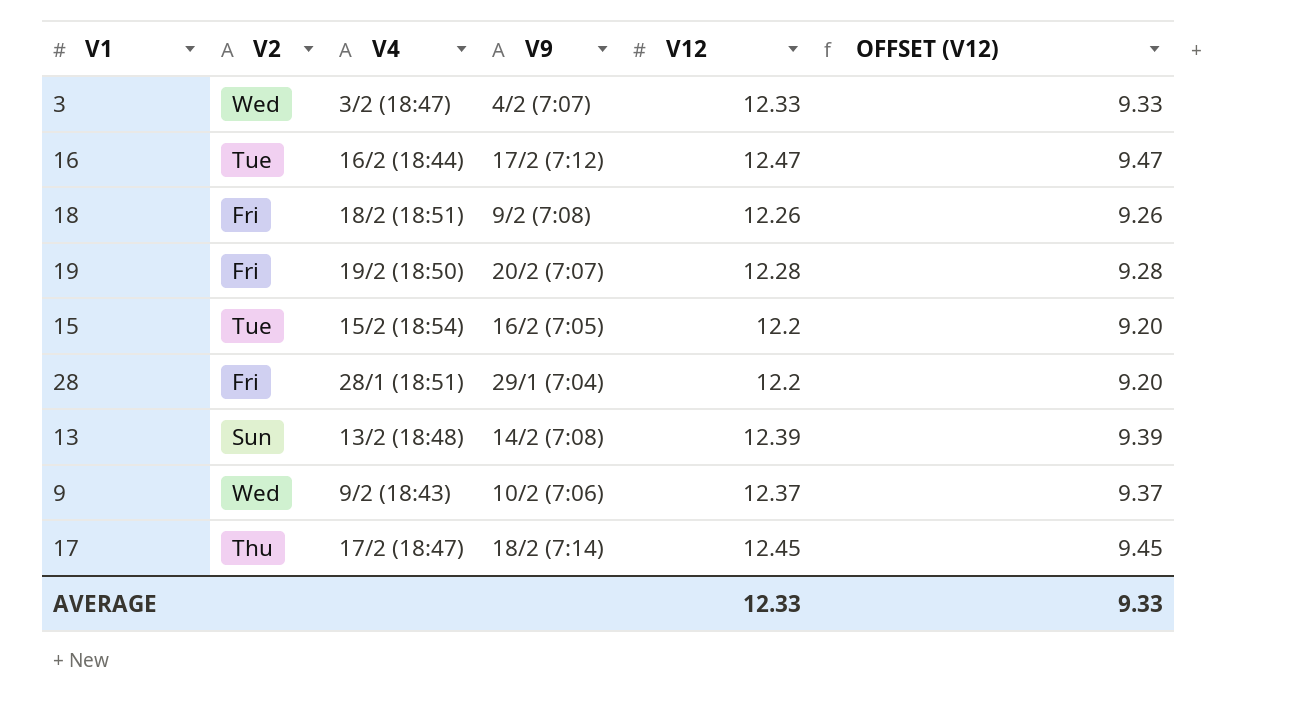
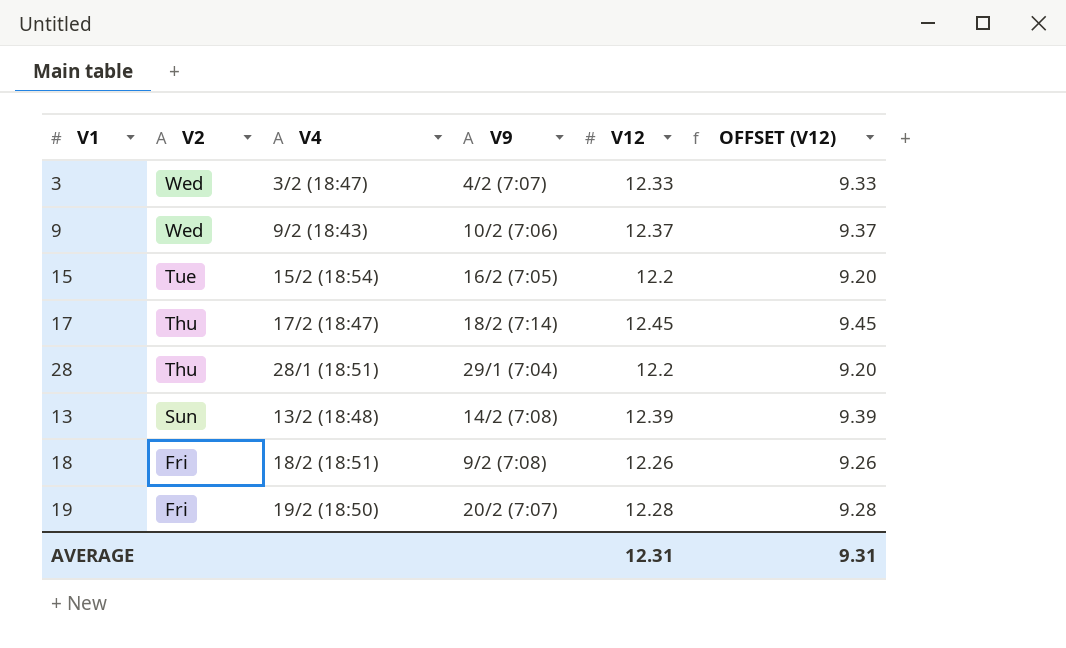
row order: none -> V2 descending
row 16: Tue | 16/2 (18:44) | 17/2 (7:12) | 12.47 | 9.47 -> none
28 | V2: Fri -> Thu
AVERAGE | V12: 12.33 -> 12.31
AVERAGE | OFFSET (V12): 9.33 -> 9.31

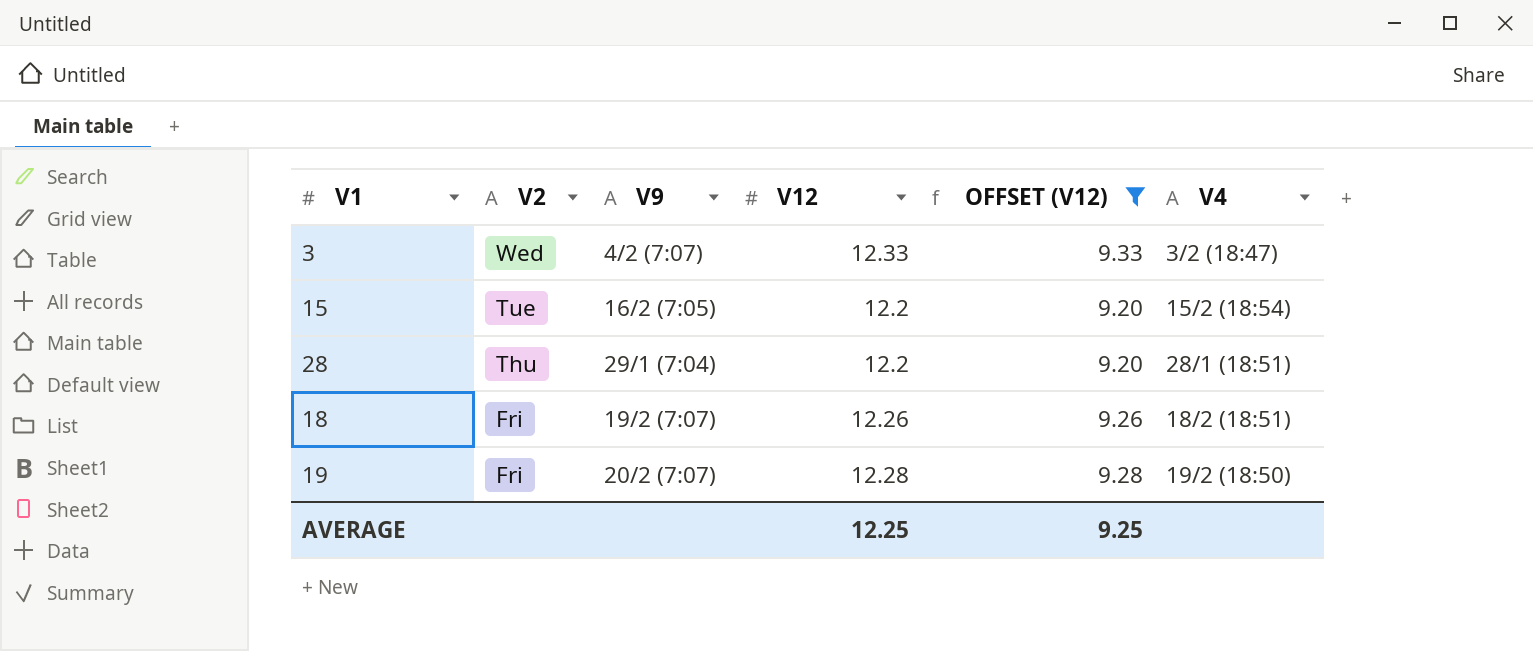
filter: none -> OFFSET (V12) <= 9.33
column V4 | position: 3 -> 6
18 | V9: 9/2 (7:08) -> 19/2 (7:07)
AVERAGE | V12: 12.31 -> 12.25
AVERAGE | OFFSET (V12): 9.31 -> 9.25

